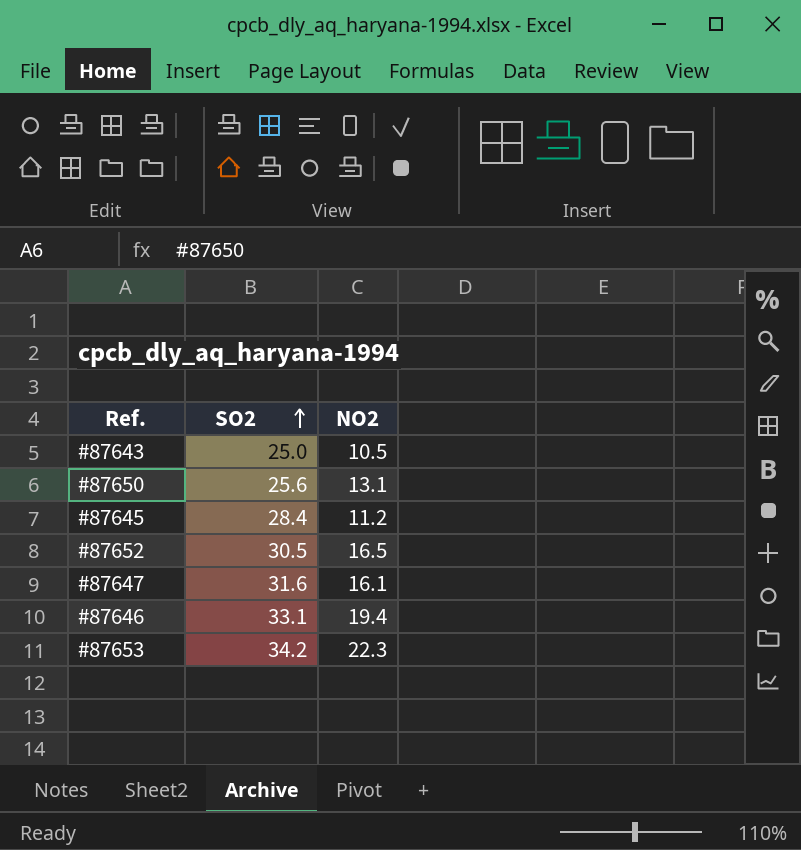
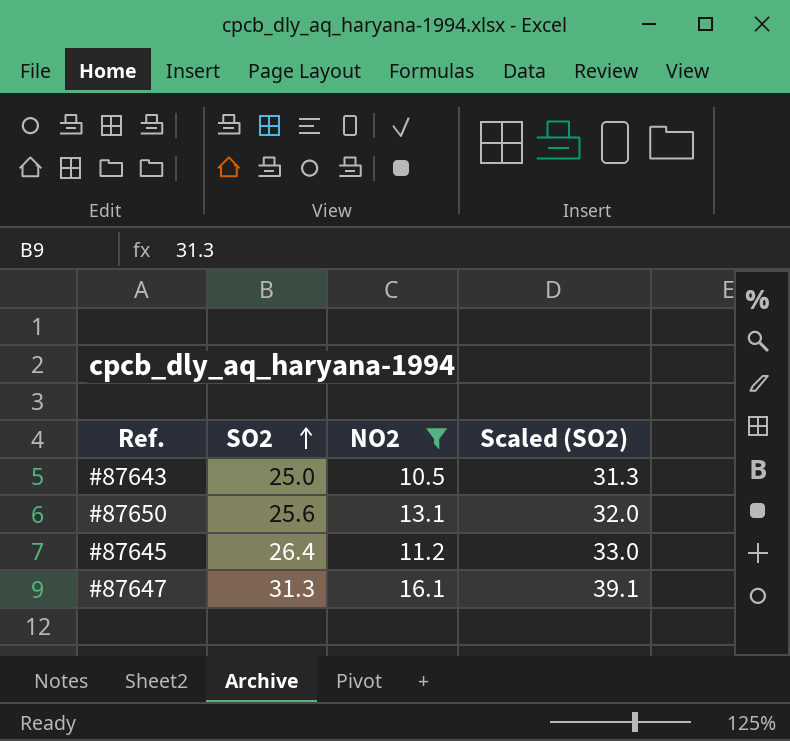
filter: none -> NO2 <= 16.1
column Scaled (SO2) | formula: none -> [SO2] * 1.25
#87645 | SO2: 28.4 -> 26.4
#87647 | SO2: 31.6 -> 31.3

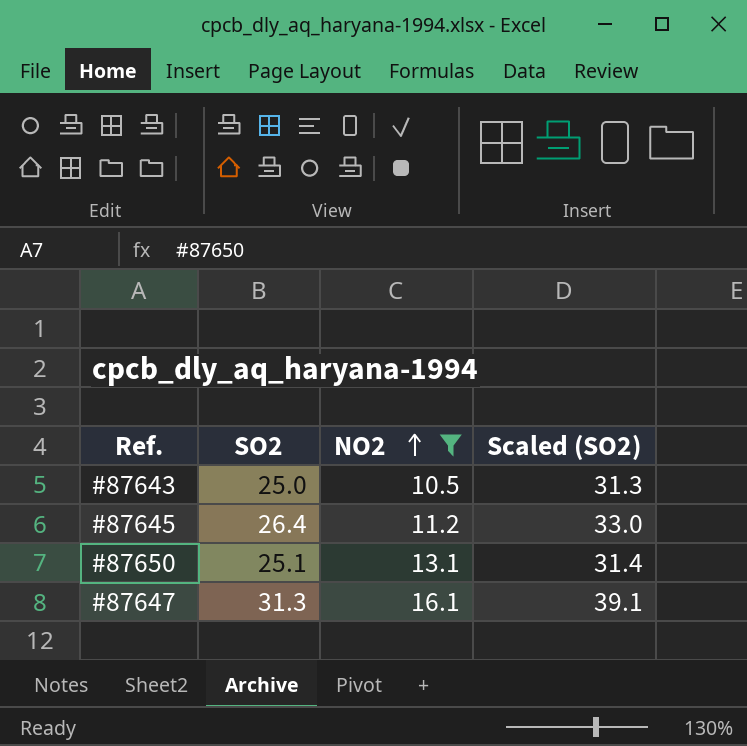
row order: SO2 ascending -> NO2 ascending
#87650 | SO2: 25.6 -> 25.1
#87650 | Scaled (SO2): 32.0 -> 31.4

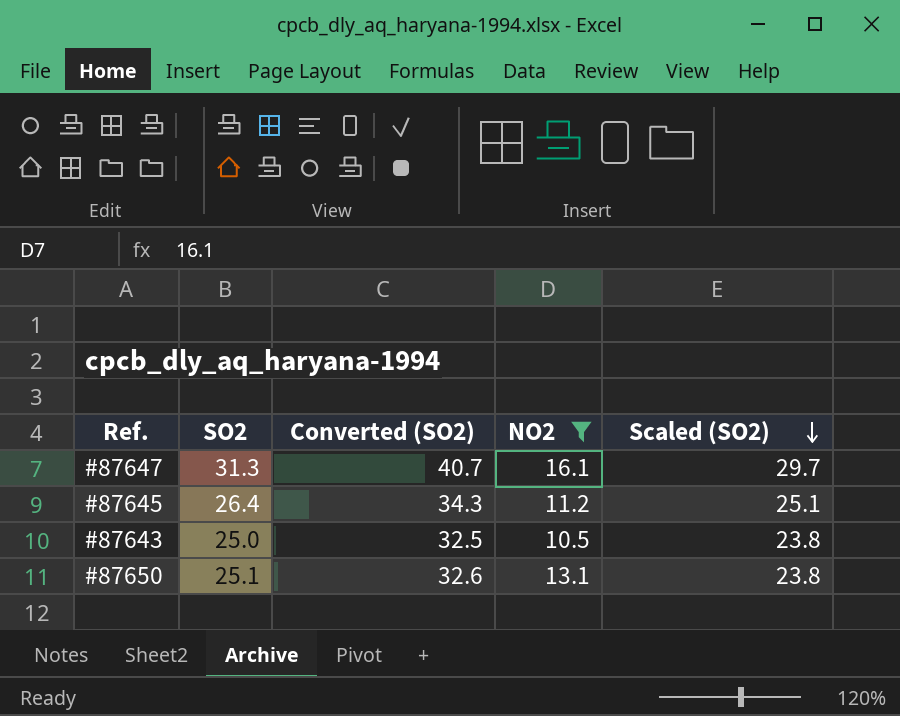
row order: NO2 ascending -> Scaled (SO2) descending
column Converted (SO2) | formula: none -> [SO2] * 1.3
column Scaled (SO2) | formula: [SO2] * 1.25 -> [SO2] * 0.95

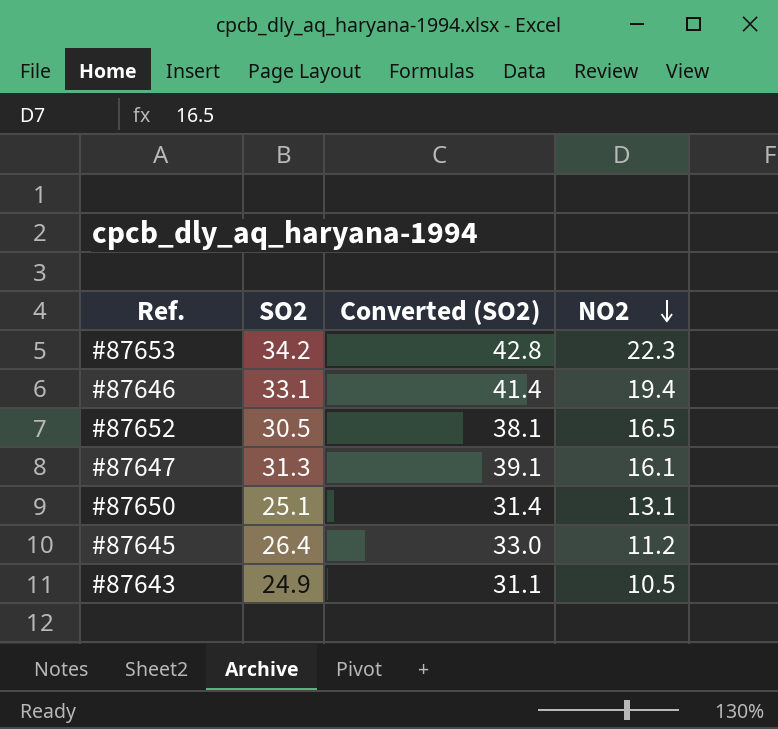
filter: NO2 <= 16.1 -> none
row order: Scaled (SO2) descending -> NO2 descending
column Scaled (SO2) | formula: [SO2] * 0.95 -> none
column Converted (SO2) | formula: [SO2] * 1.3 -> [SO2] * 1.25
#87643 | SO2: 25.0 -> 24.9

